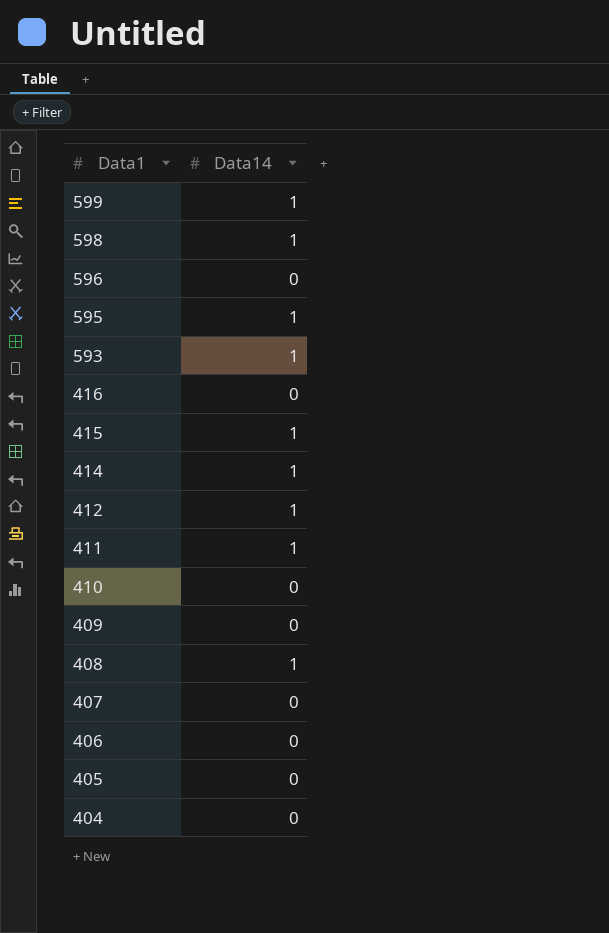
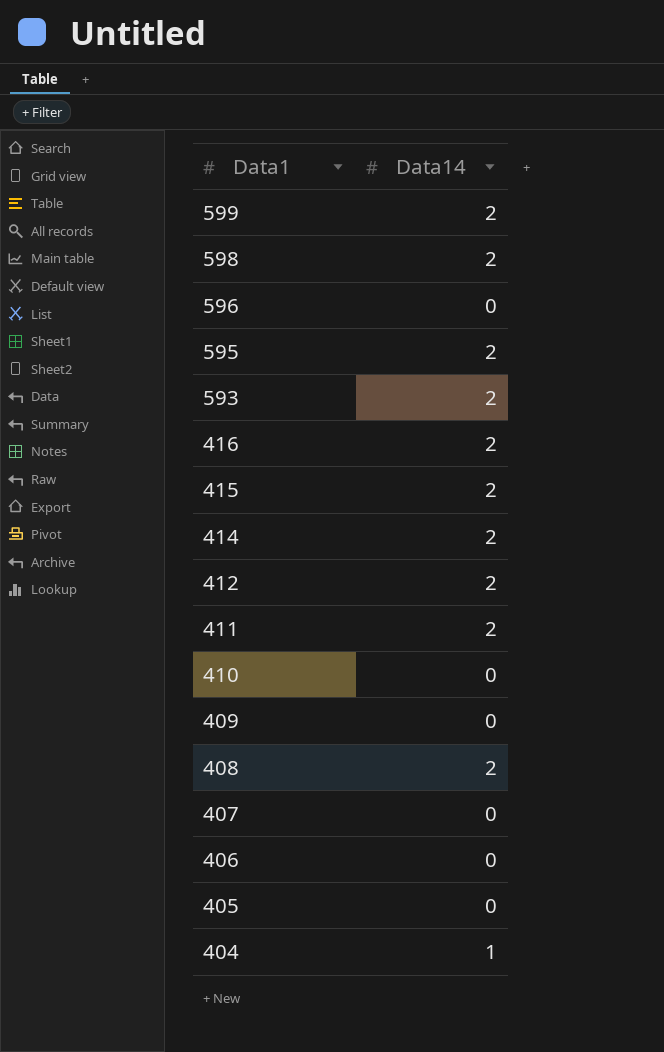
599 | Data14: 1 -> 2
598 | Data14: 1 -> 2
595 | Data14: 1 -> 2
593 | Data14: 1 -> 2
416 | Data14: 0 -> 2
415 | Data14: 1 -> 2
414 | Data14: 1 -> 2
412 | Data14: 1 -> 2
411 | Data14: 1 -> 2
408 | Data14: 1 -> 2
404 | Data14: 0 -> 1

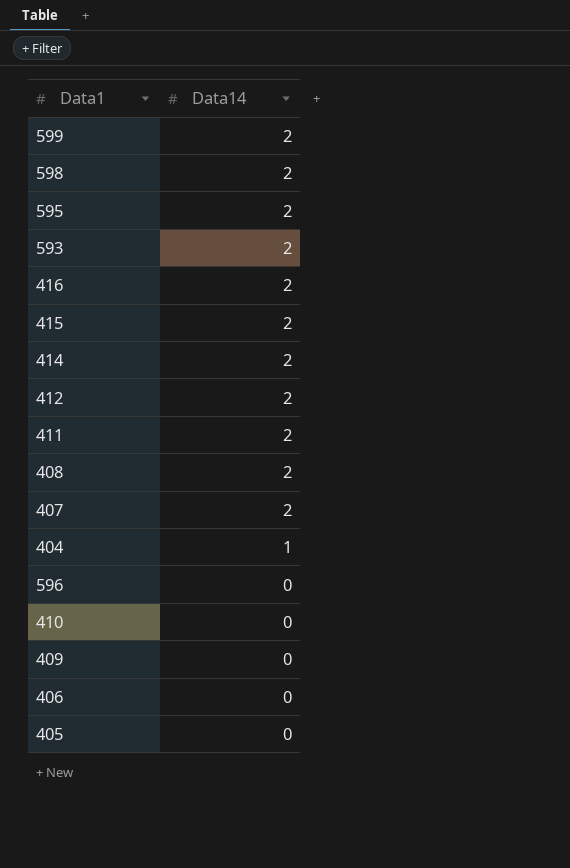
row order: Data1 descending -> Data14 descending
407 | Data14: 0 -> 2

